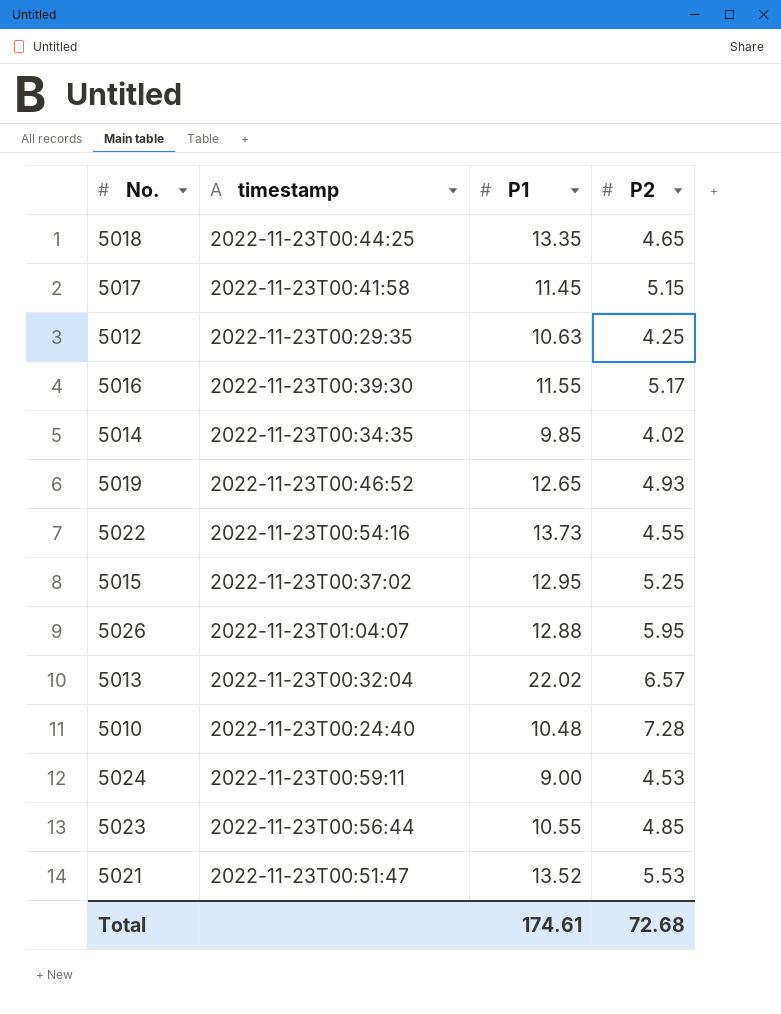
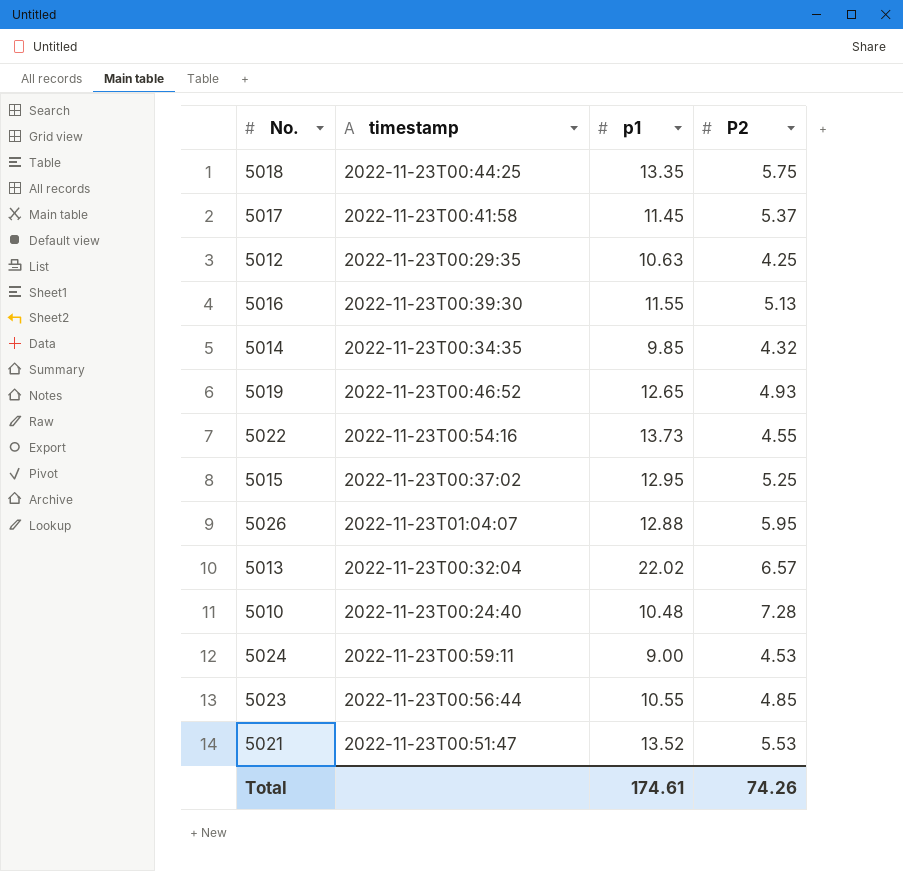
column name: P1 -> p1
5018 | P2: 4.65 -> 5.75
5017 | P2: 5.15 -> 5.37
5016 | P2: 5.17 -> 5.13
5014 | P2: 4.02 -> 4.32
Total | P2: 72.68 -> 74.26

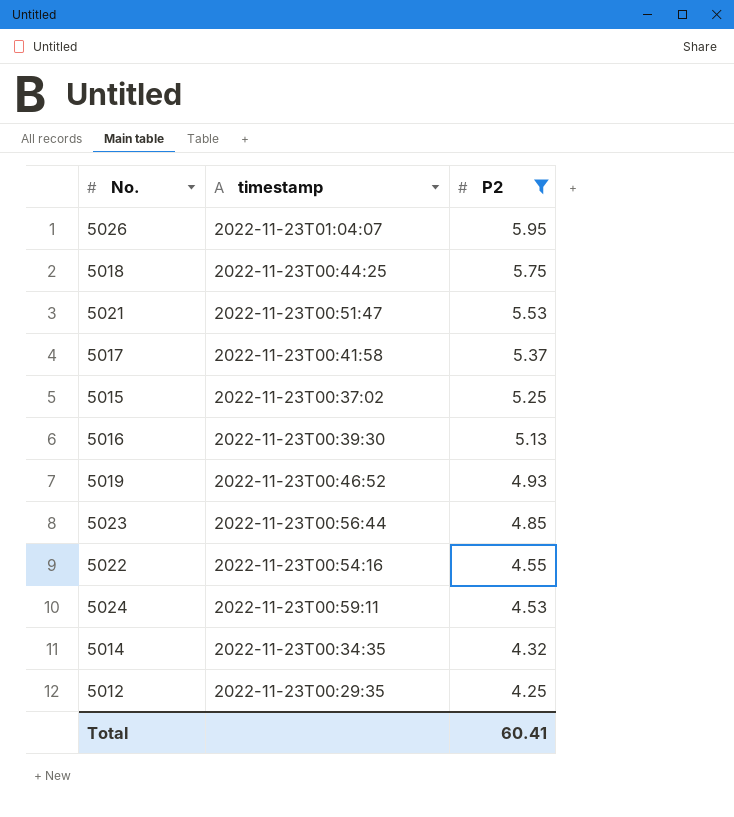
filter: none -> P2 <= 5.95
row order: none -> P2 descending
column p1 | position: 3 -> none
Total | P2: 74.26 -> 60.41

